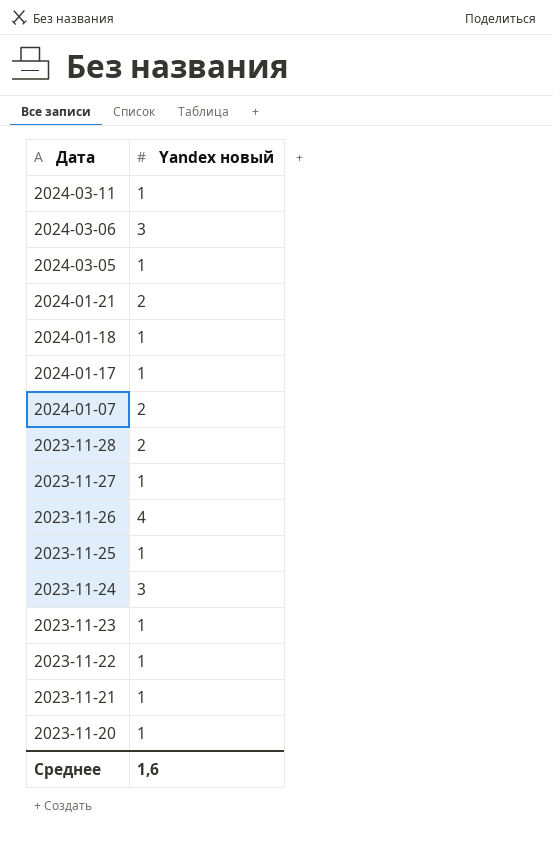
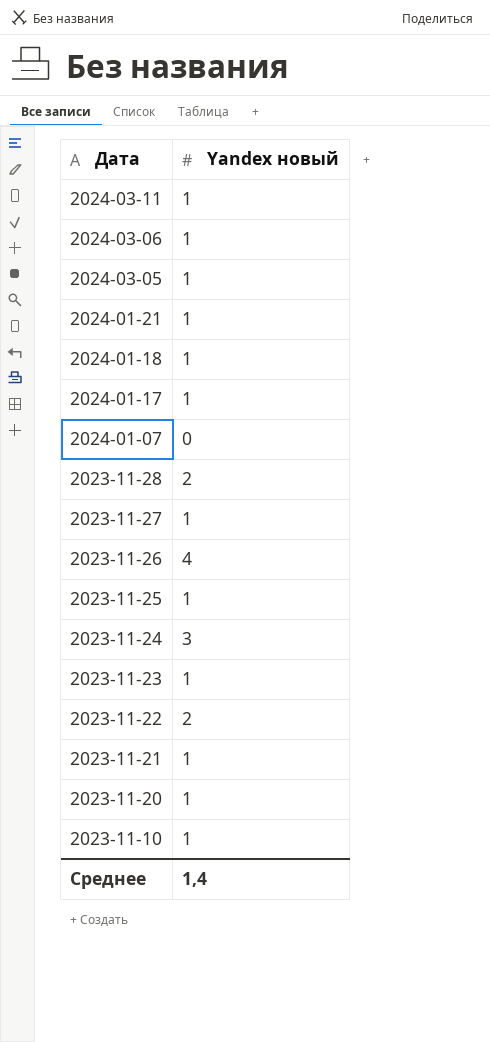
2024-03-06 | Yandex новый: 3 -> 1
2024-01-21 | Yandex новый: 2 -> 1
2024-01-07 | Yandex новый: 2 -> 0
2023-11-22 | Yandex новый: 1 -> 2
row 2023-11-10: none -> 1
Среднее | Yandex новый: 1,6 -> 1,4

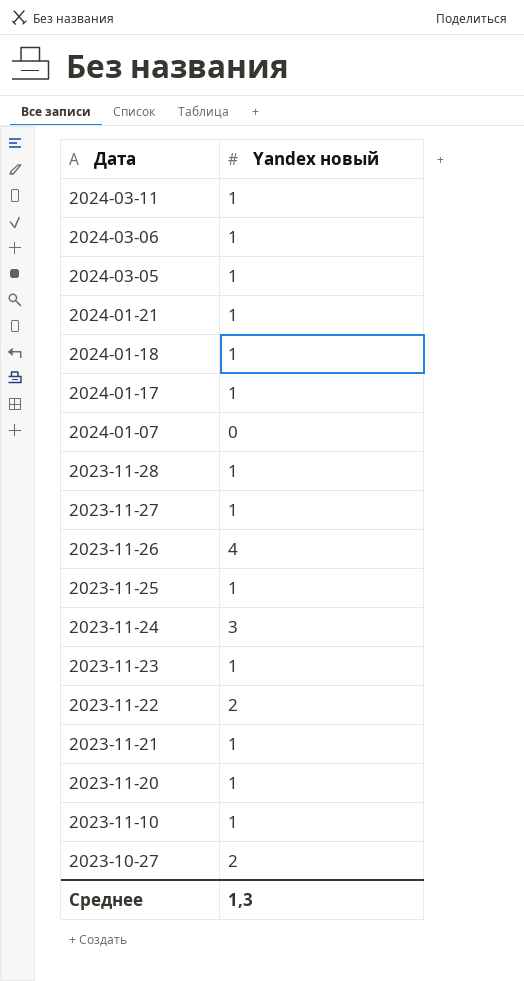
2023-11-28 | Yandex новый: 2 -> 1
row 2023-10-27: none -> 2
Среднее | Yandex новый: 1,4 -> 1,3

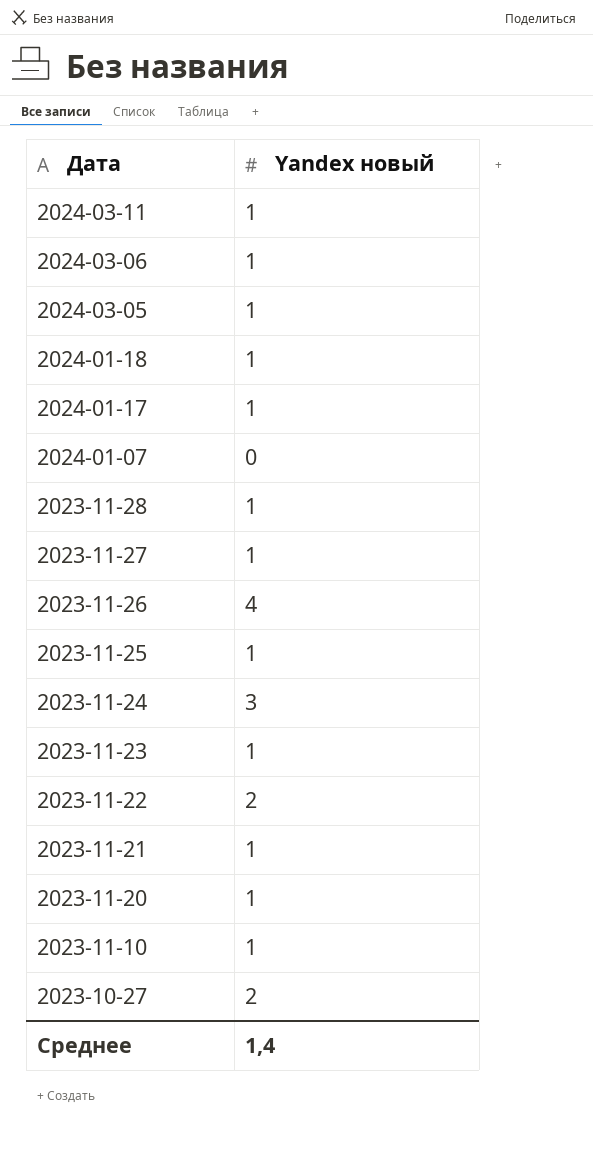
row 2024-01-21: 1 -> none
Среднее | Yandex новый: 1,3 -> 1,4

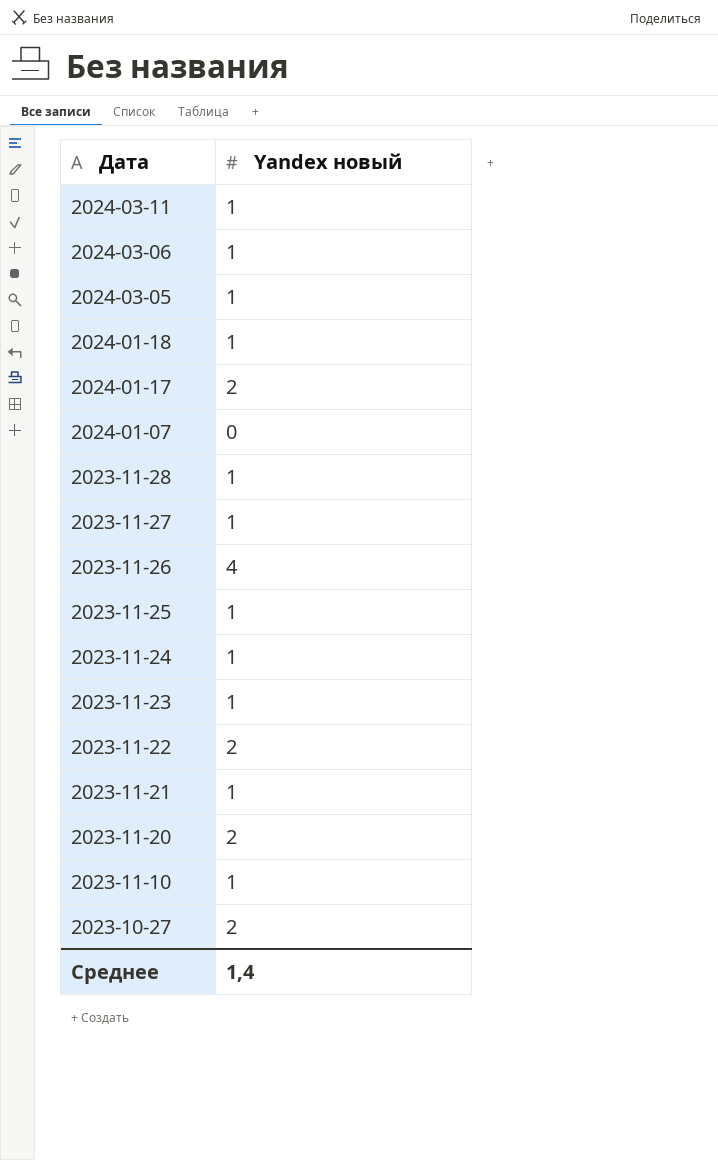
2024-01-17 | Yandex новый: 1 -> 2
2023-11-24 | Yandex новый: 3 -> 1
2023-11-20 | Yandex новый: 1 -> 2

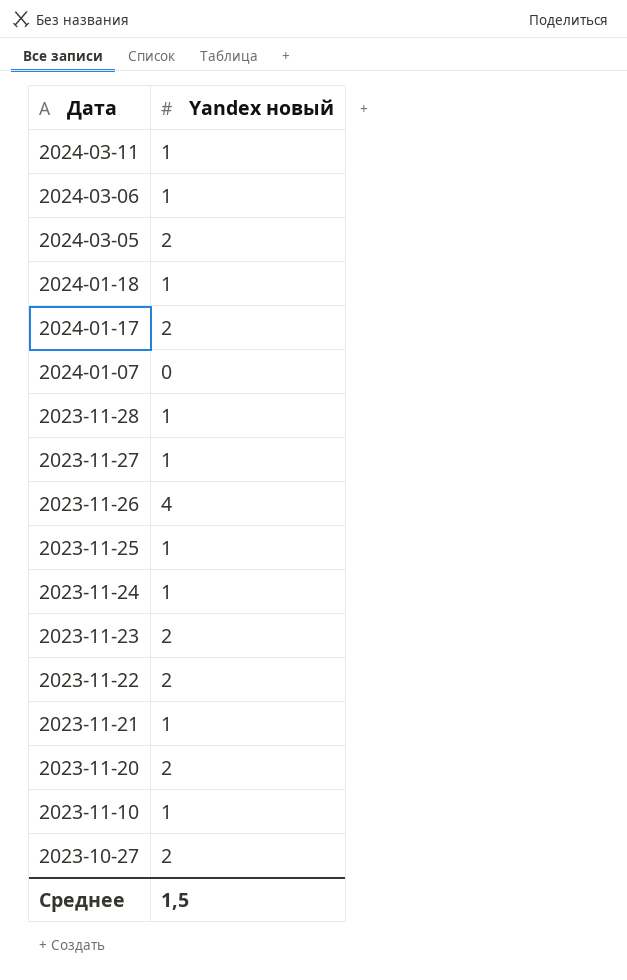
2024-03-05 | Yandex новый: 1 -> 2
2023-11-23 | Yandex новый: 1 -> 2
Среднее | Yandex новый: 1,4 -> 1,5

